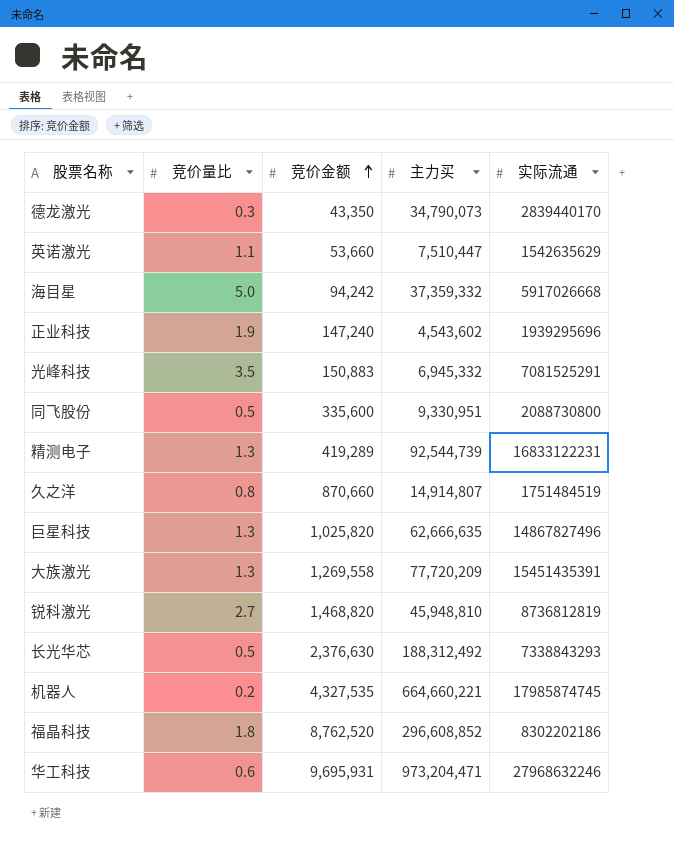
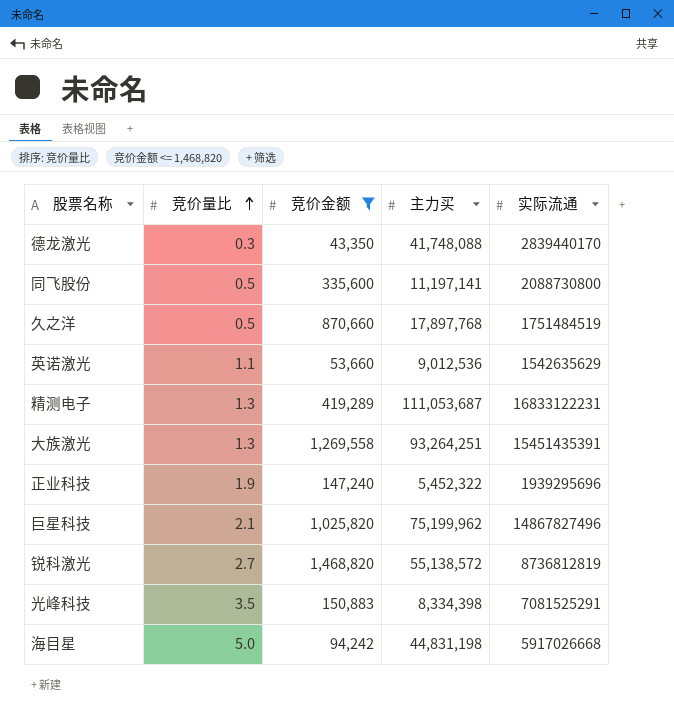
filter: none -> 竞价金额 <= 1,468,820
row order: 竞价金额 ascending -> 竞价量比 ascending
德龙激光 | 主力买: 34,790,073 -> 41,748,088
同飞股份 | 主力买: 9,330,951 -> 11,197,141
久之洋 | 竞价量比: 0.8 -> 0.5
久之洋 | 主力买: 14,914,807 -> 17,897,768
英诺激光 | 主力买: 7,510,447 -> 9,012,536
精测电子 | 主力买: 92,544,739 -> 111,053,687
大族激光 | 主力买: 77,720,209 -> 93,264,251
正业科技 | 主力买: 4,543,602 -> 5,452,322
巨星科技 | 竞价量比: 1.3 -> 2.1
巨星科技 | 主力买: 62,666,635 -> 75,199,962
锐科激光 | 主力买: 45,948,810 -> 55,138,572
光峰科技 | 主力买: 6,945,332 -> 8,334,398
海目星 | 主力买: 37,359,332 -> 44,831,198

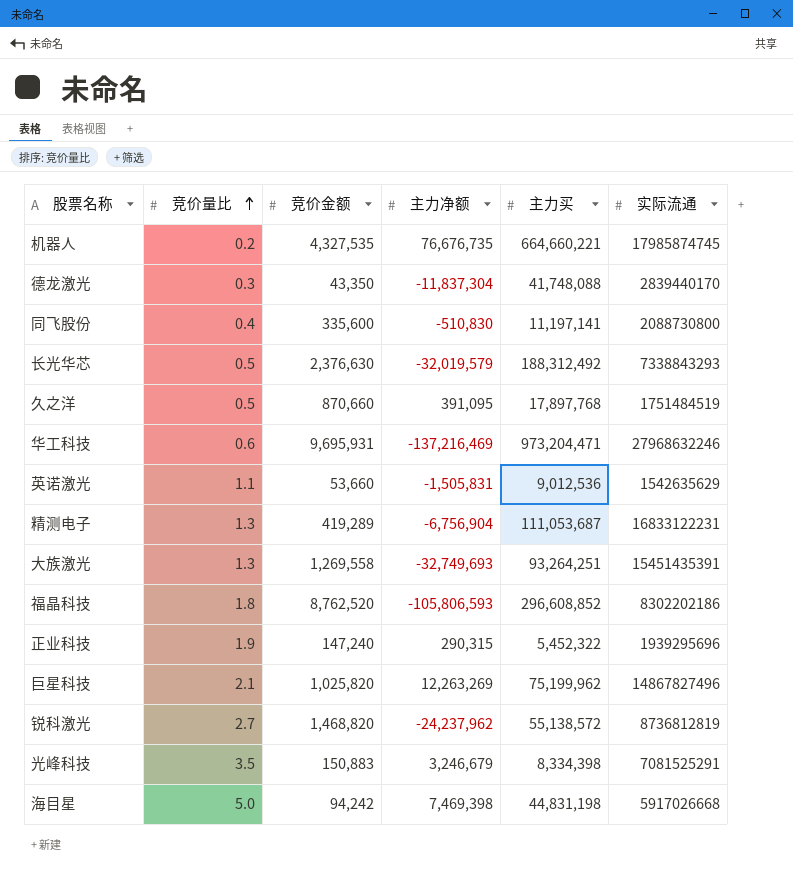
filter: 竞价金额 <= 1,468,820 -> none
column 主力净额 | position: none -> 4
同飞股份 | 竞价量比: 0.5 -> 0.4

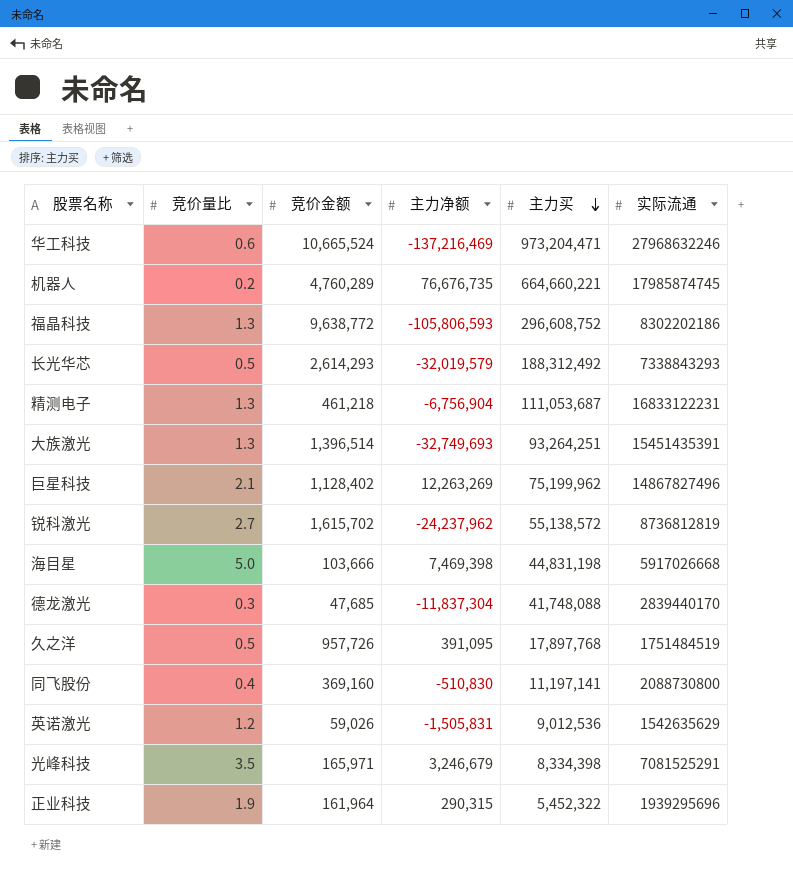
row order: 竞价量比 ascending -> 主力买 descending
华工科技 | 竞价金额: 9,695,931 -> 10,665,524
机器人 | 竞价金额: 4,327,535 -> 4,760,289
福晶科技 | 竞价量比: 1.8 -> 1.3
福晶科技 | 竞价金额: 8,762,520 -> 9,638,772
福晶科技 | 主力买: 296,608,852 -> 296,608,752
长光华芯 | 竞价金额: 2,376,630 -> 2,614,293
精测电子 | 竞价金额: 419,289 -> 461,218
大族激光 | 竞价金额: 1,269,558 -> 1,396,514
巨星科技 | 竞价金额: 1,025,820 -> 1,128,402
锐科激光 | 竞价金额: 1,468,820 -> 1,615,702
海目星 | 竞价金额: 94,242 -> 103,666
德龙激光 | 竞价金额: 43,350 -> 47,685
久之洋 | 竞价金额: 870,660 -> 957,726
同飞股份 | 竞价金额: 335,600 -> 369,160
英诺激光 | 竞价量比: 1.1 -> 1.2
英诺激光 | 竞价金额: 53,660 -> 59,026
光峰科技 | 竞价金额: 150,883 -> 165,971
正业科技 | 竞价金额: 147,240 -> 161,964

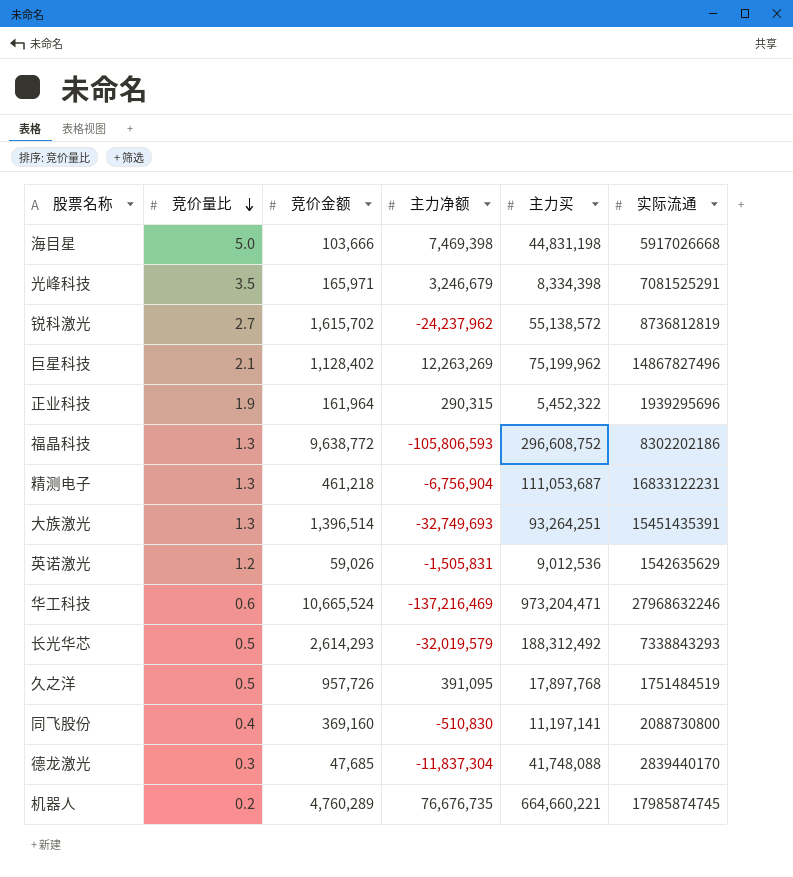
row order: 主力买 descending -> 竞价量比 descending

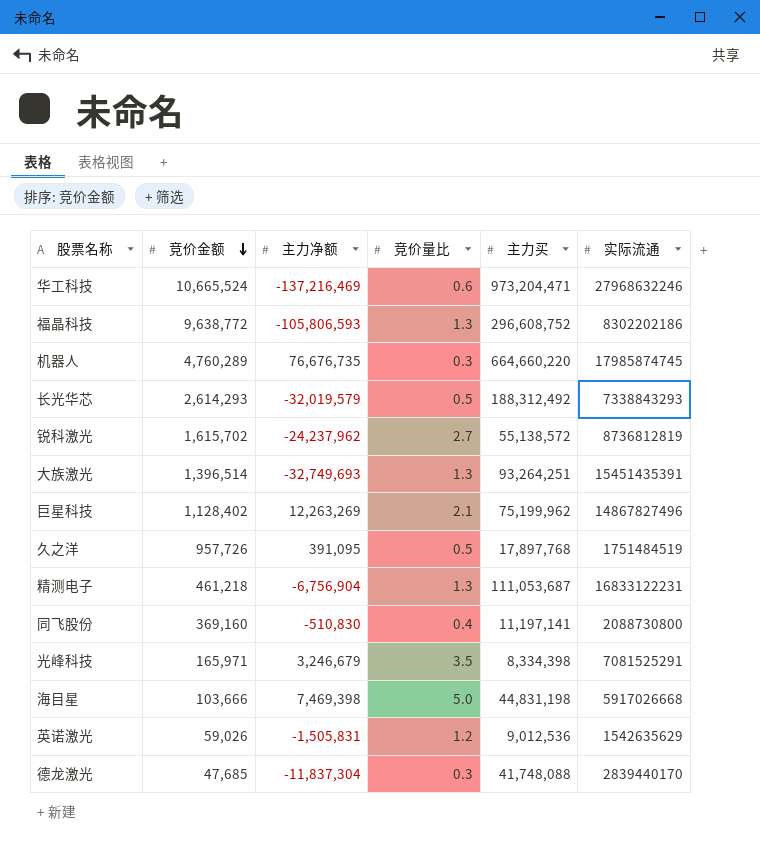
row order: 竞价量比 descending -> 竞价金额 descending
column 竞价量比 | position: 2 -> 4
row 正业科技: 1.9 | 161,964 | 290,315 | 5,452,322 | 1939295696 -> none
机器人 | 竞价量比: 0.2 -> 0.3
机器人 | 主力买: 664,660,221 -> 664,660,220

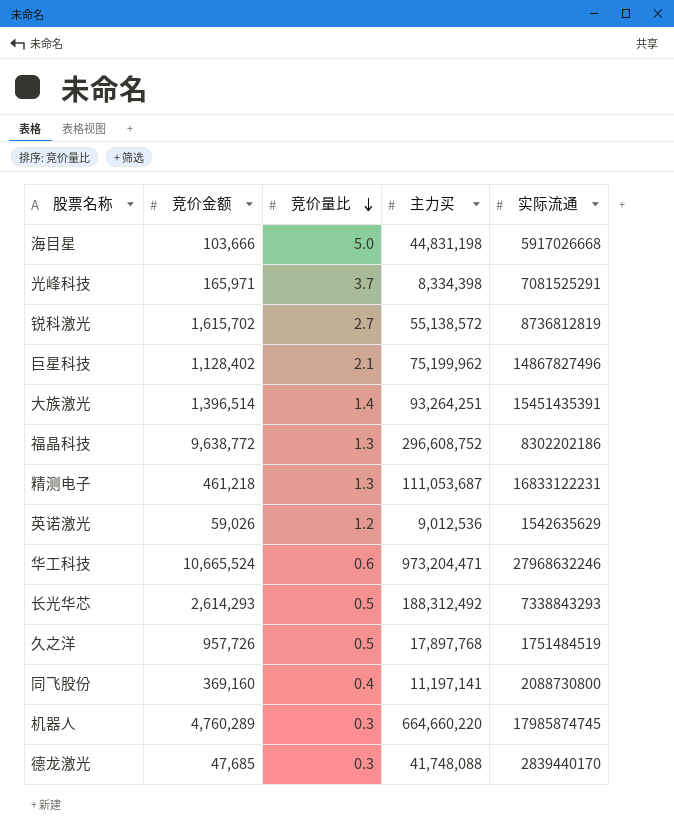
row order: 竞价金额 descending -> 竞价量比 descending
column 主力净额 | position: 3 -> none
光峰科技 | 竞价量比: 3.5 -> 3.7
大族激光 | 竞价量比: 1.3 -> 1.4

